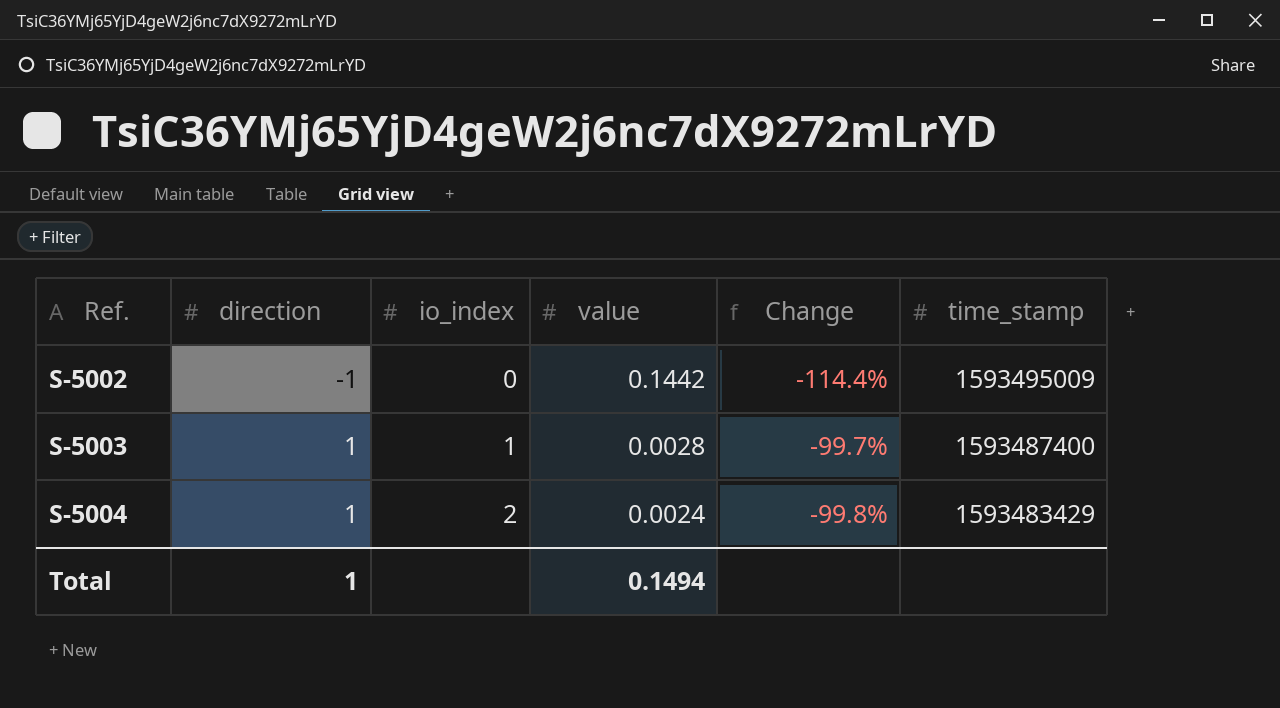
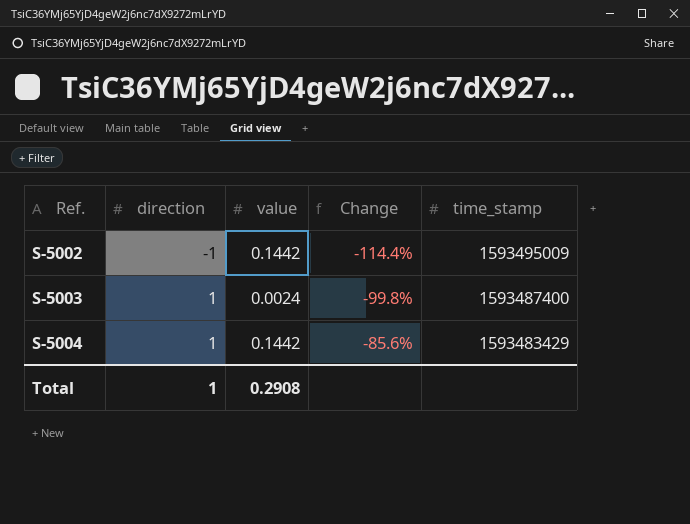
column io_index | position: 3 -> none
S-5003 | value: 0.0028 -> 0.0024
S-5003 | Change: -99.7% -> -99.8%
S-5004 | value: 0.0024 -> 0.1442
S-5004 | Change: -99.8% -> -85.6%
Total | value: 0.1494 -> 0.2908

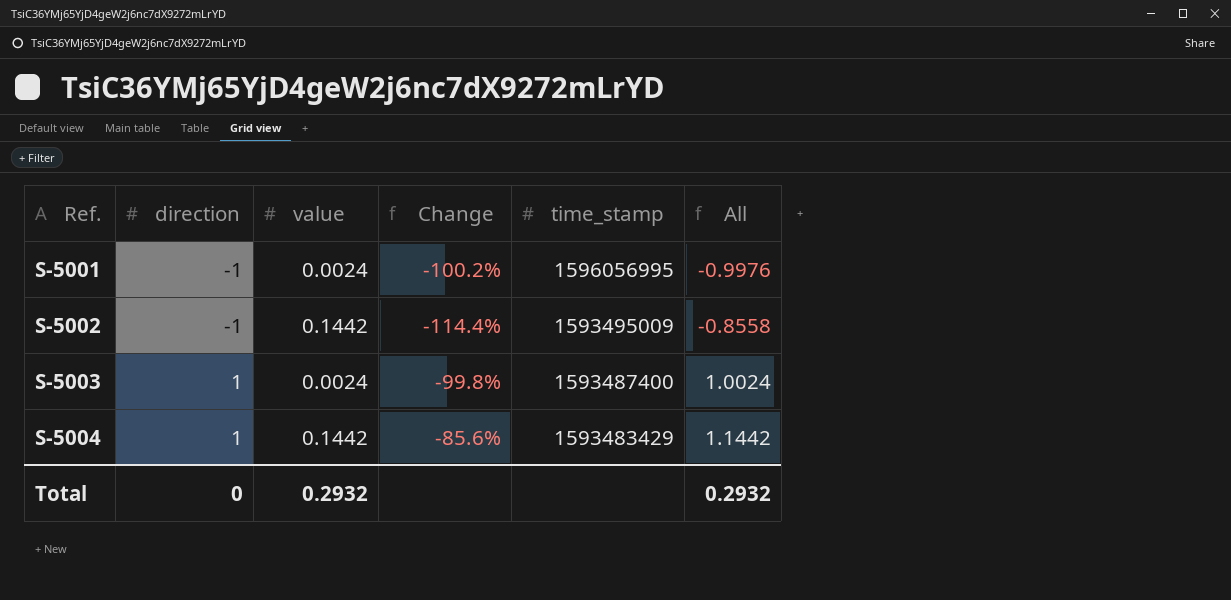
column All | formula: none -> [direction] + [value]
row S-5001: none -> -1 | 0.0024 | -100.2% | 1596056995 | -0.9976
Total | direction: 1 -> 0
Total | value: 0.2908 -> 0.2932

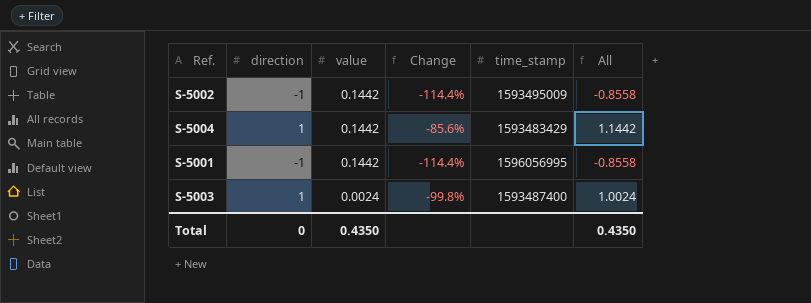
row order: Ref. ascending -> value descending
S-5001 | value: 0.0024 -> 0.1442
S-5001 | Change: -100.2% -> -114.4%
S-5001 | All: -0.9976 -> -0.8558
Total | value: 0.2932 -> 0.4350
Total | All: 0.2932 -> 0.4350

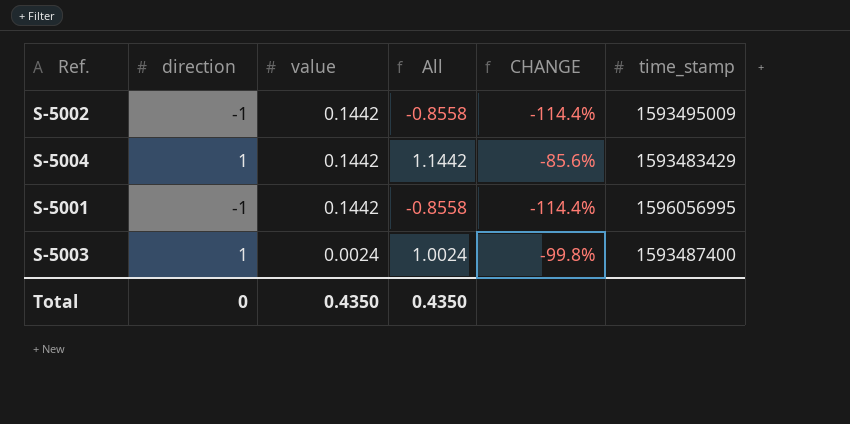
column All | position: 6 -> 4
column name: Change -> CHANGE

